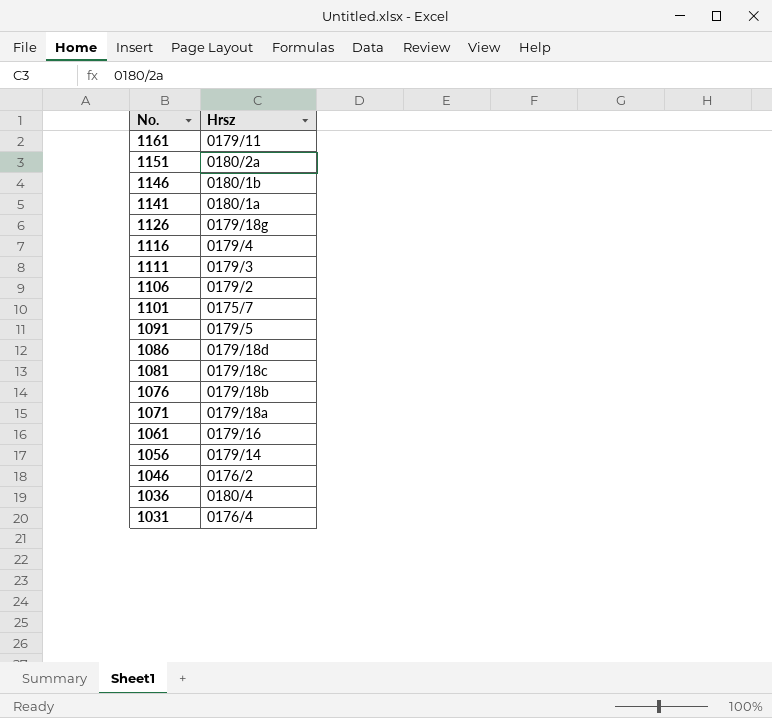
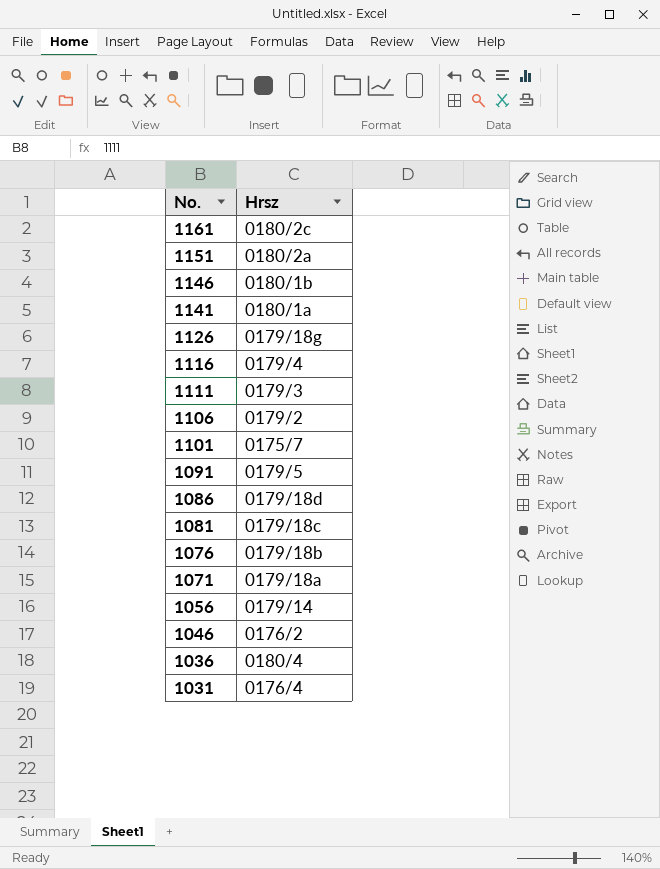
row 1061: 0179/16 -> none
1161 | Hrsz: 0179/11 -> 0180/2c

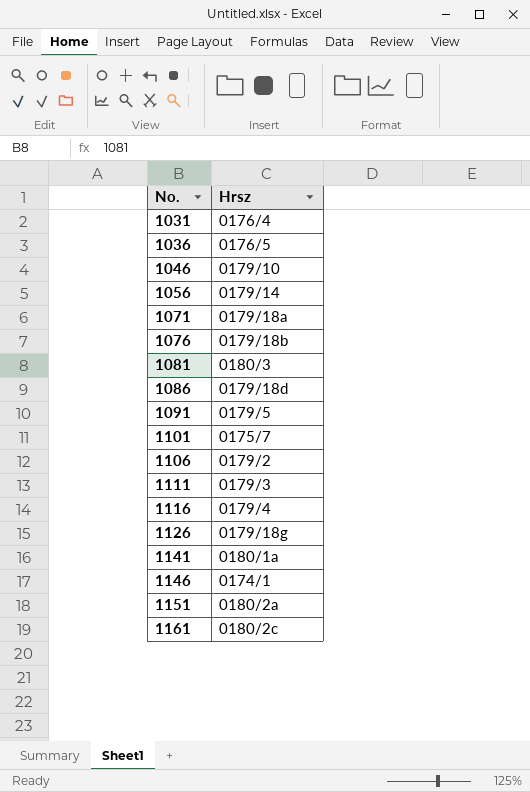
row order: No. descending -> No. ascending
1036 | Hrsz: 0180/4 -> 0176/5
1046 | Hrsz: 0176/2 -> 0179/10
1081 | Hrsz: 0179/18c -> 0180/3
1146 | Hrsz: 0180/1b -> 0174/1

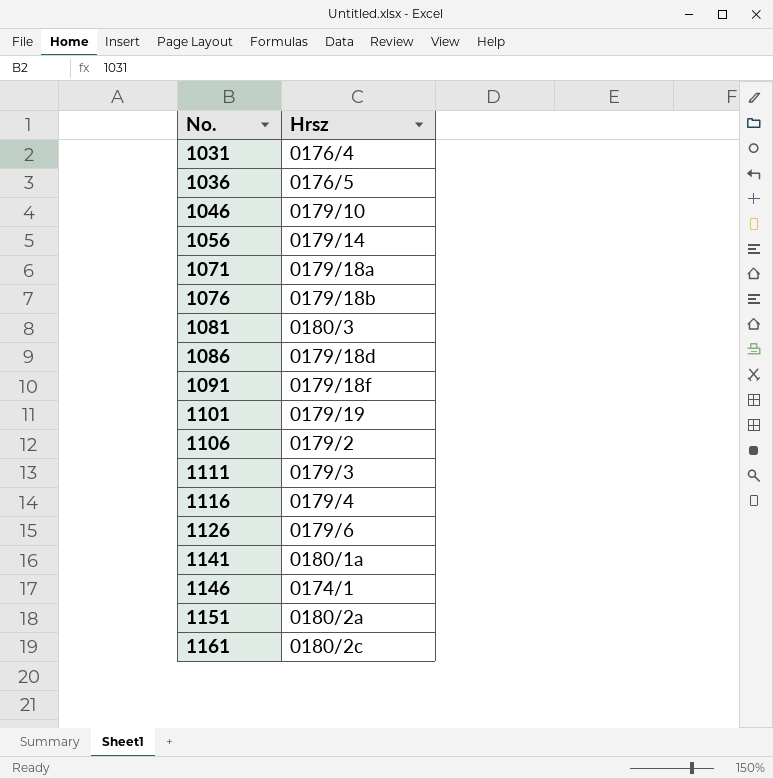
1091 | Hrsz: 0179/5 -> 0179/18f
1101 | Hrsz: 0175/7 -> 0179/19
1126 | Hrsz: 0179/18g -> 0179/6

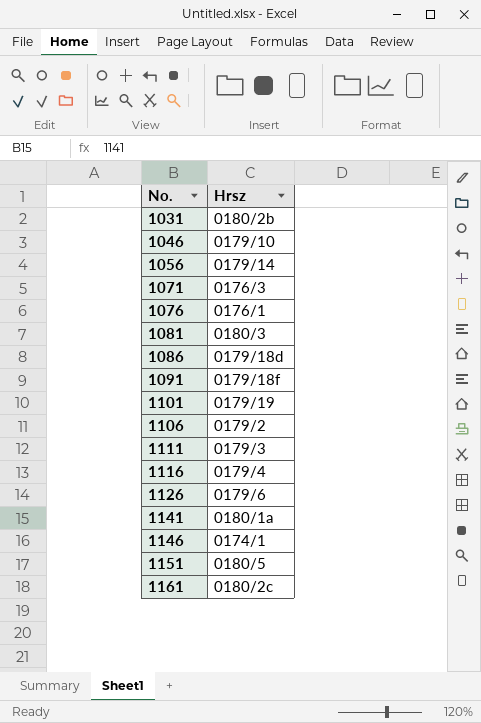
row 1036: 0176/5 -> none
1031 | Hrsz: 0176/4 -> 0180/2b
1071 | Hrsz: 0179/18a -> 0176/3
1076 | Hrsz: 0179/18b -> 0176/1
1151 | Hrsz: 0180/2a -> 0180/5

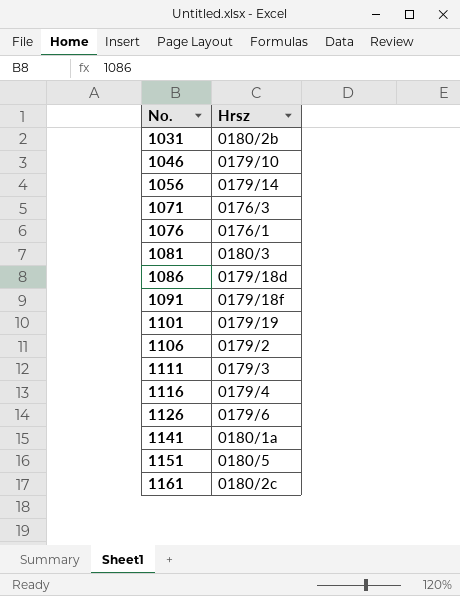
row 1146: 0174/1 -> none

